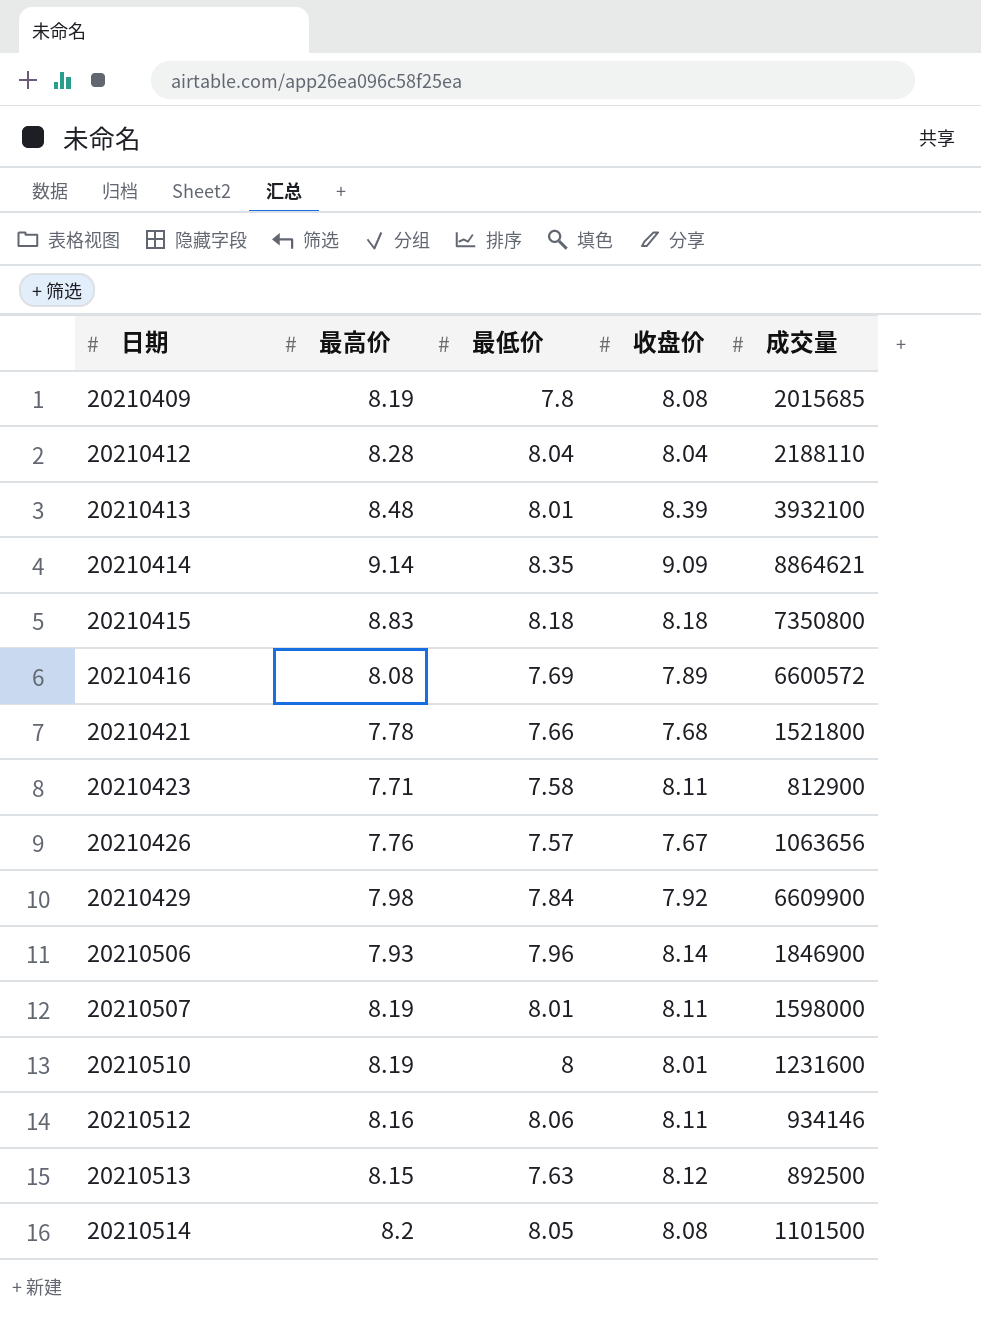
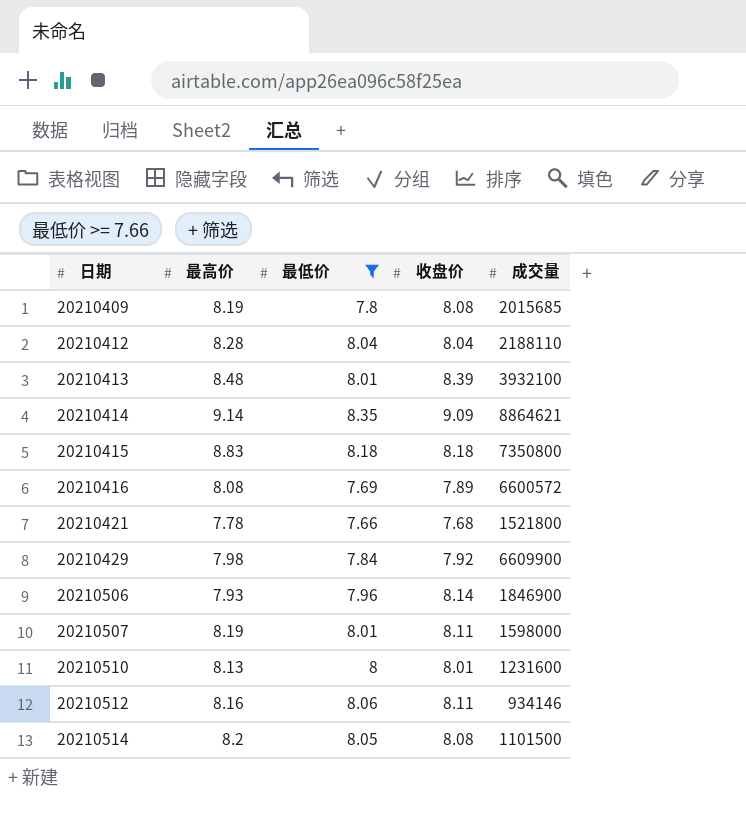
filter: none -> 最低价 >= 7.66
20210510 | 最高价: 8.19 -> 8.13

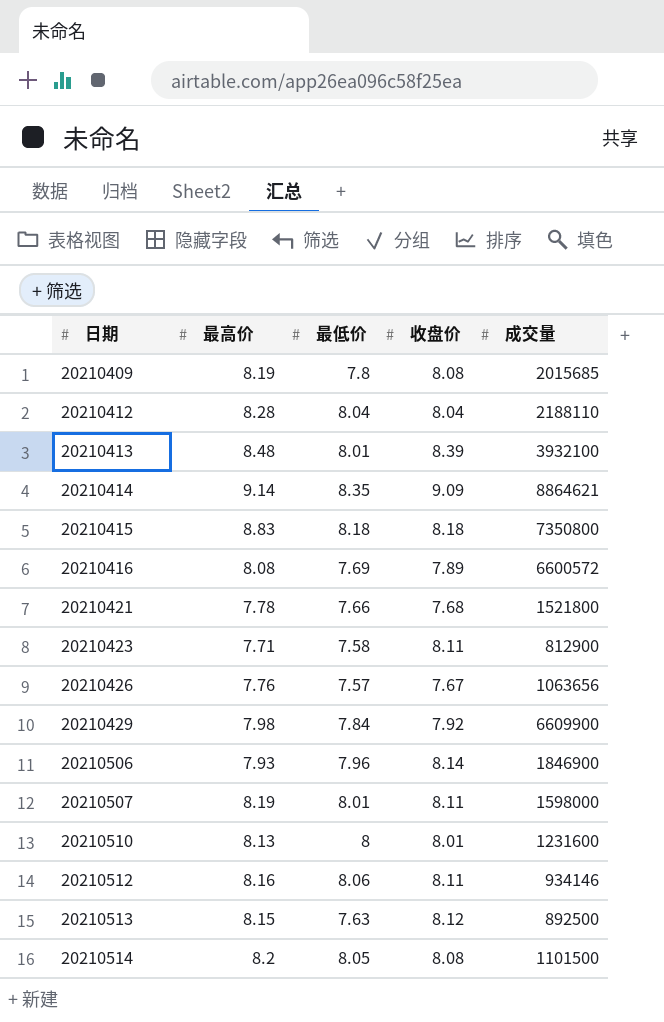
filter: 最低价 >= 7.66 -> none

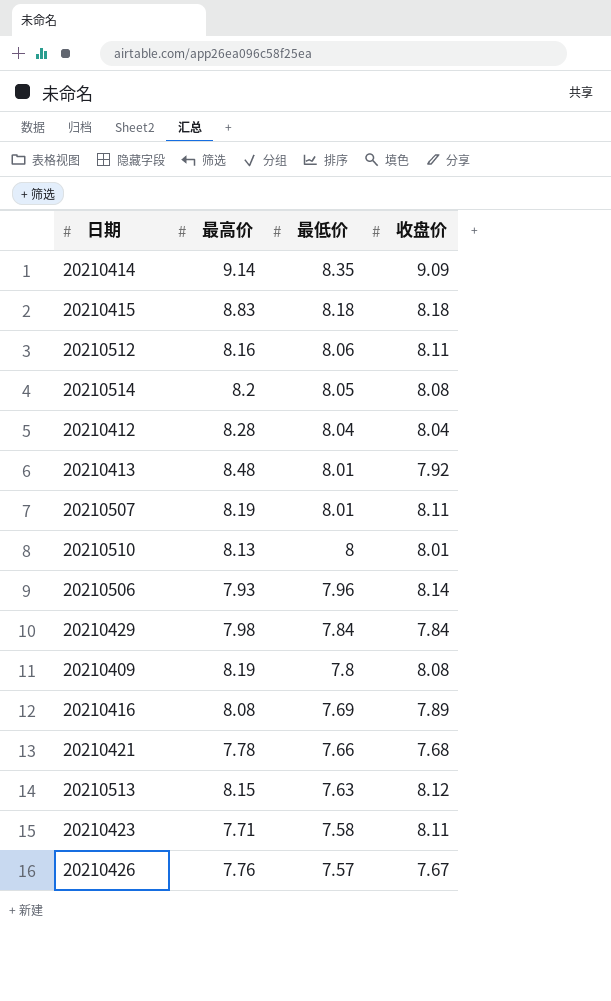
row order: 日期 ascending -> 最低价 descending
column 成交量 | position: 5 -> none
20210413 | 收盘价: 8.39 -> 7.92
20210429 | 收盘价: 7.92 -> 7.84

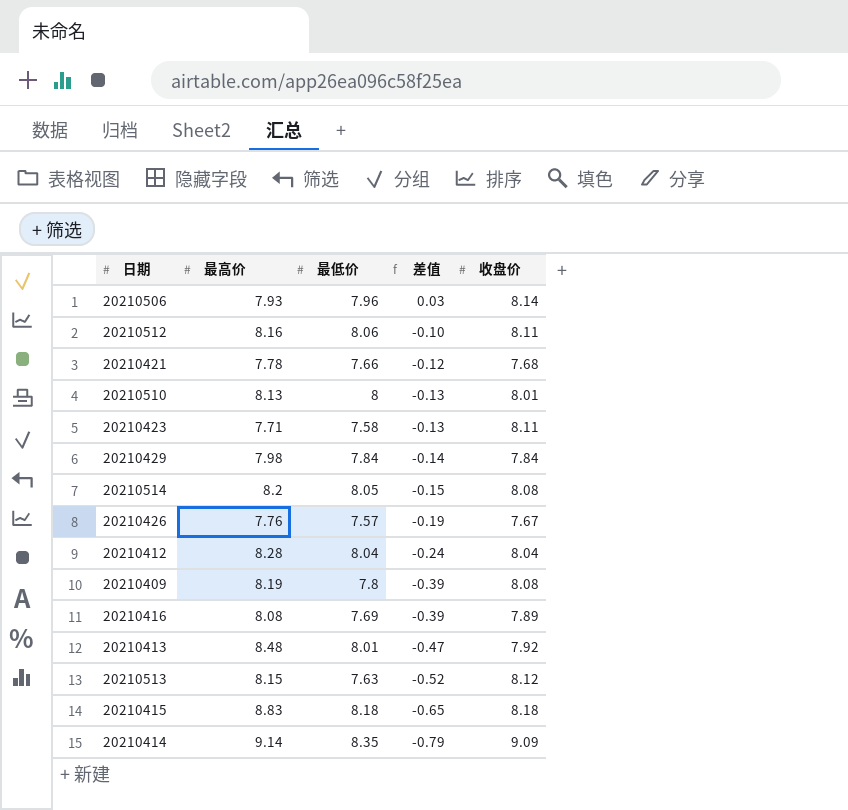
row order: 最低价 descending -> 差值 descending
column 差值 | formula: none -> [最低价] - [最高价]
row 20210507: 8.19 | 8.01 | 8.11 -> none

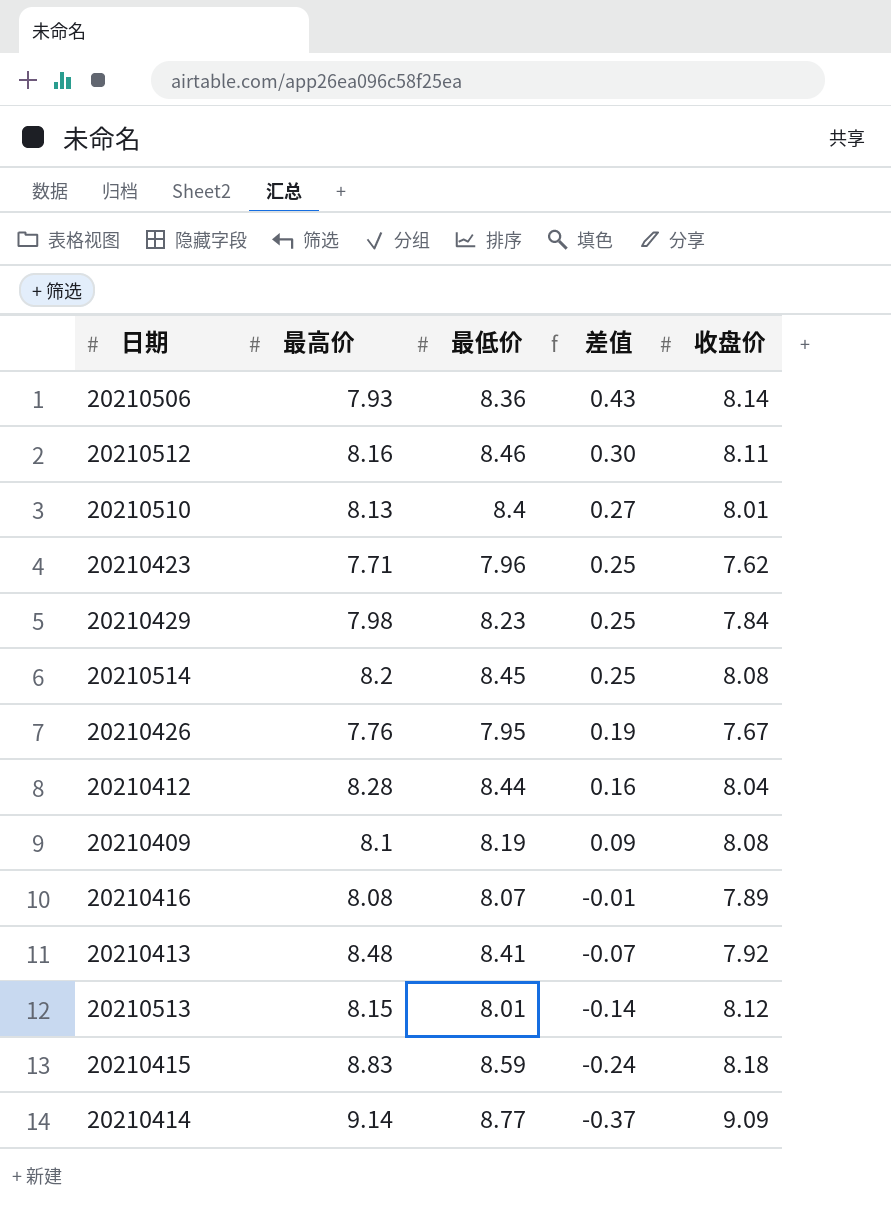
row 20210421: 7.78 | 7.66 | -0.12 | 7.68 -> none
20210506 | 最低价: 7.96 -> 8.36
20210506 | 差值: 0.03 -> 0.43
20210512 | 最低价: 8.06 -> 8.46
20210512 | 差值: -0.10 -> 0.30
20210510 | 最低价: 8 -> 8.4
20210510 | 差值: -0.13 -> 0.27
20210423 | 最低价: 7.58 -> 7.96
20210423 | 差值: -0.13 -> 0.25
20210423 | 收盘价: 8.11 -> 7.62
20210429 | 最低价: 7.84 -> 8.23
20210429 | 差值: -0.14 -> 0.25
20210514 | 最低价: 8.05 -> 8.45
20210514 | 差值: -0.15 -> 0.25
20210426 | 最低价: 7.57 -> 7.95
20210426 | 差值: -0.19 -> 0.19
20210412 | 最低价: 8.04 -> 8.44
20210412 | 差值: -0.24 -> 0.16
20210409 | 最高价: 8.19 -> 8.1
20210409 | 最低价: 7.8 -> 8.19
20210409 | 差值: -0.39 -> 0.09
20210416 | 最低价: 7.69 -> 8.07
20210416 | 差值: -0.39 -> -0.01
20210413 | 最低价: 8.01 -> 8.41
20210413 | 差值: -0.47 -> -0.07
20210513 | 最低价: 7.63 -> 8.01
20210513 | 差值: -0.52 -> -0.14
20210415 | 最低价: 8.18 -> 8.59
20210415 | 差值: -0.65 -> -0.24
20210414 | 最低价: 8.35 -> 8.77
20210414 | 差值: -0.79 -> -0.37

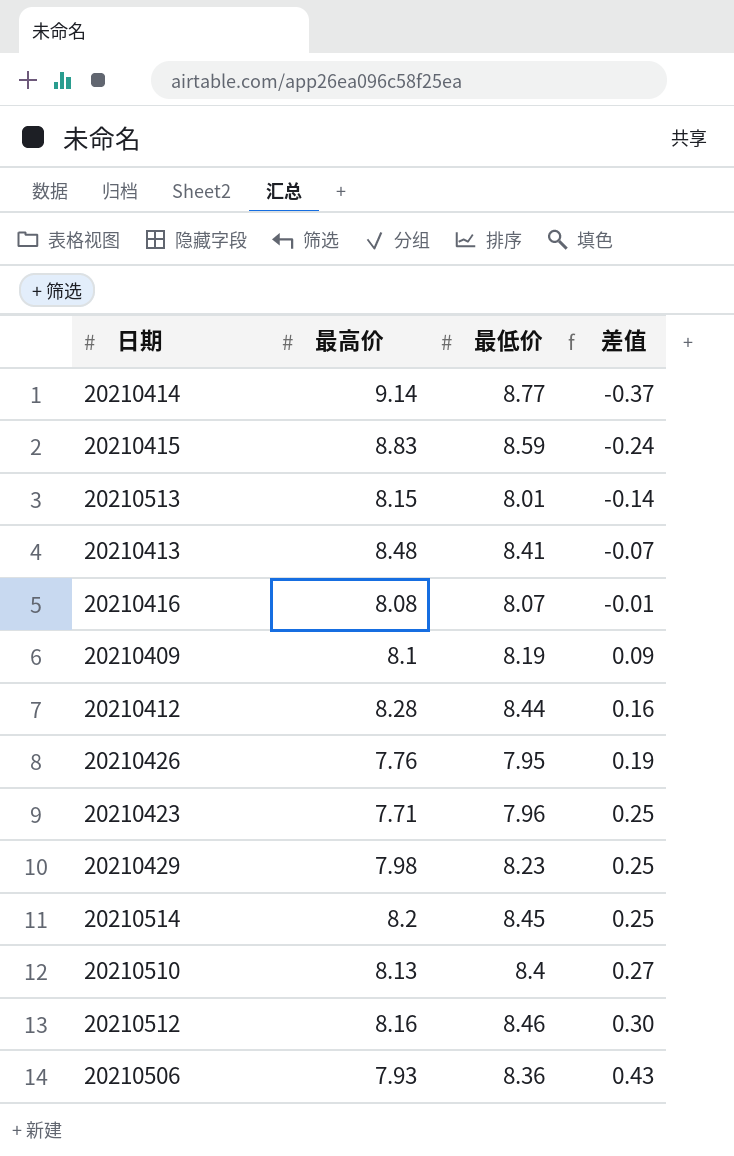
row order: 差值 descending -> 差值 ascending
column 收盘价 | position: 5 -> none

